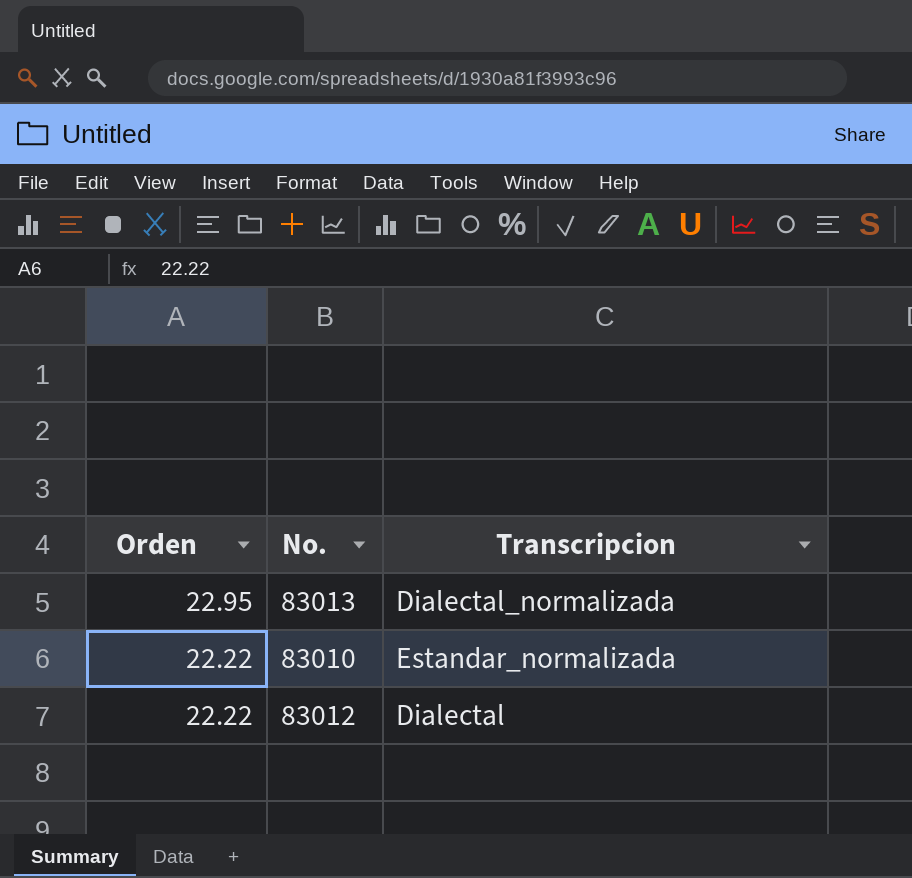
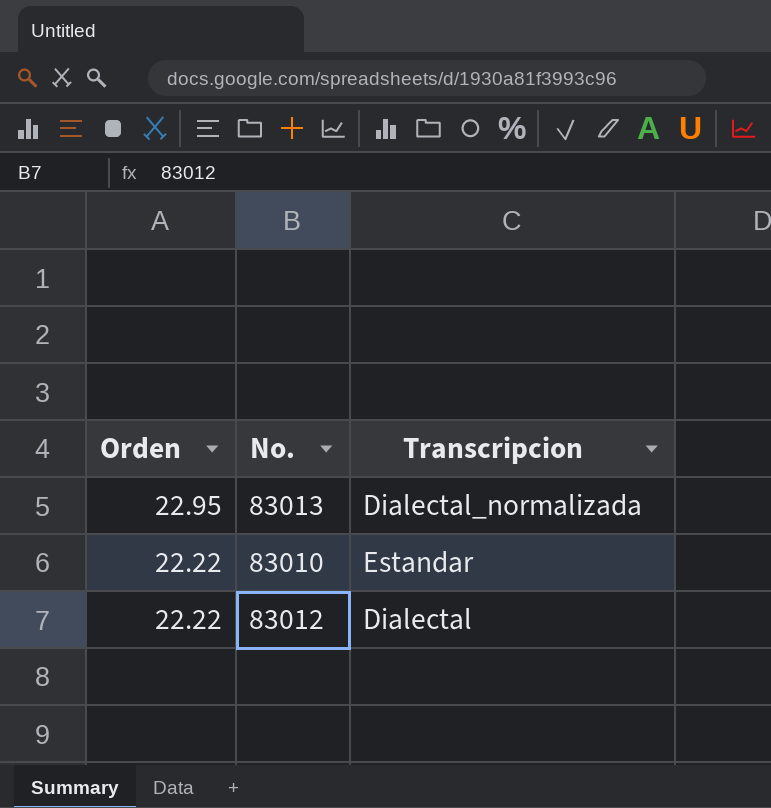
83010 | Transcripcion: Estandar_normalizada -> Estandar

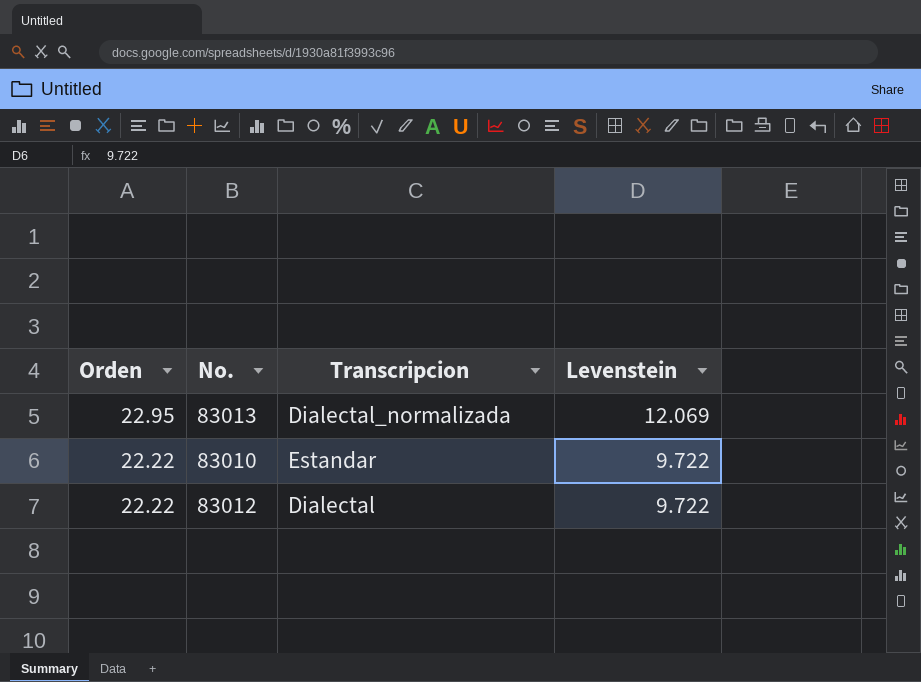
column Levenstein | position: none -> 4

